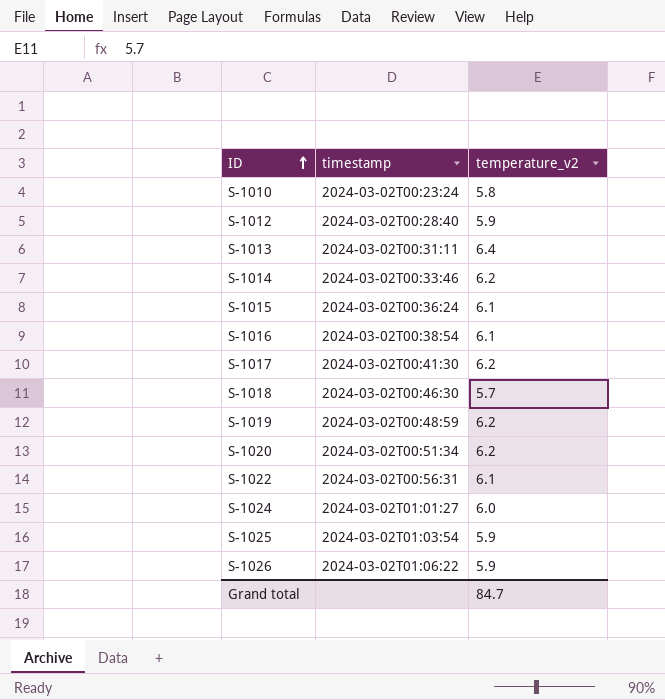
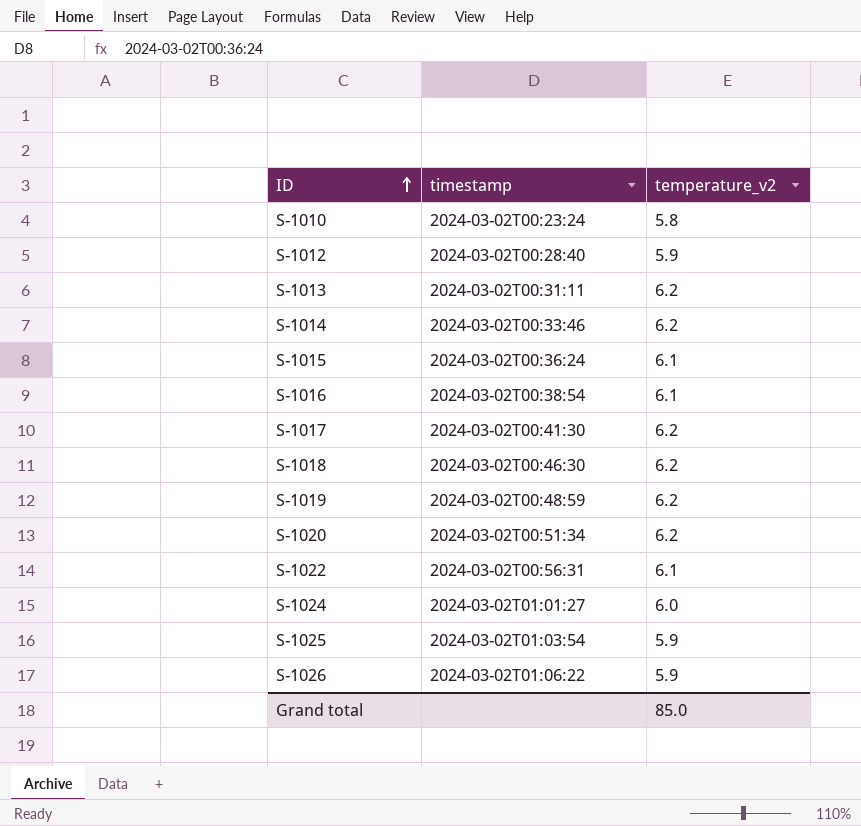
S-1013 | temperature_v2: 6.4 -> 6.2
S-1018 | temperature_v2: 5.7 -> 6.2
Grand total | temperature_v2: 84.7 -> 85.0

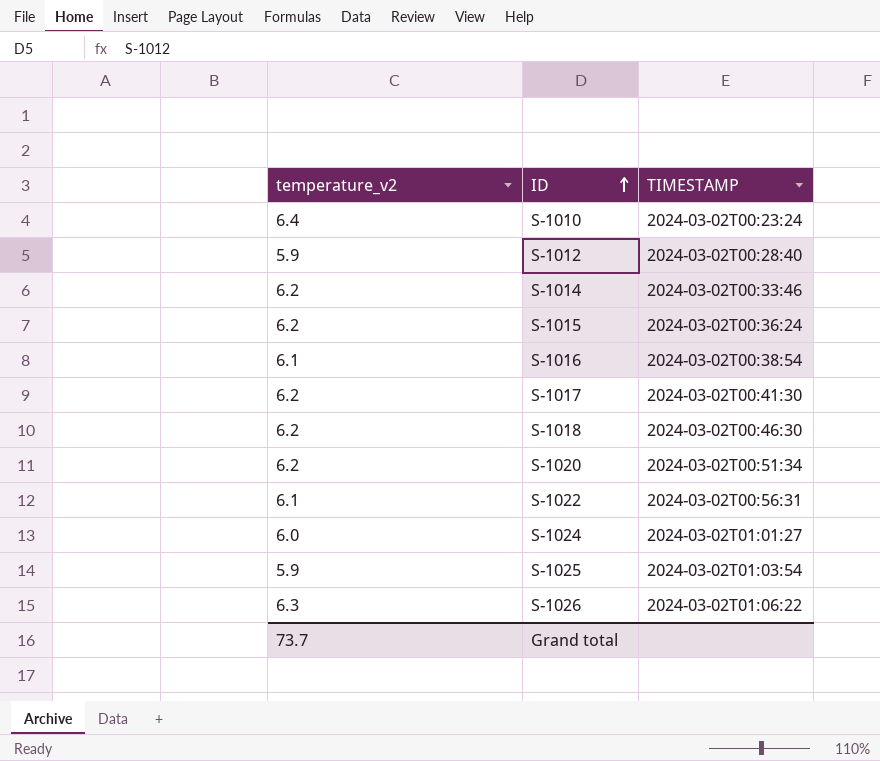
column temperature_v2 | position: 3 -> 1
column name: timestamp -> TIMESTAMP
row S-1013: 2024-03-02T00:31:11 | 6.2 -> none
row S-1019: 2024-03-02T00:48:59 | 6.2 -> none
S-1010 | temperature_v2: 5.8 -> 6.4
S-1015 | temperature_v2: 6.1 -> 6.2
S-1026 | temperature_v2: 5.9 -> 6.3
Grand total | temperature_v2: 85.0 -> 73.7

